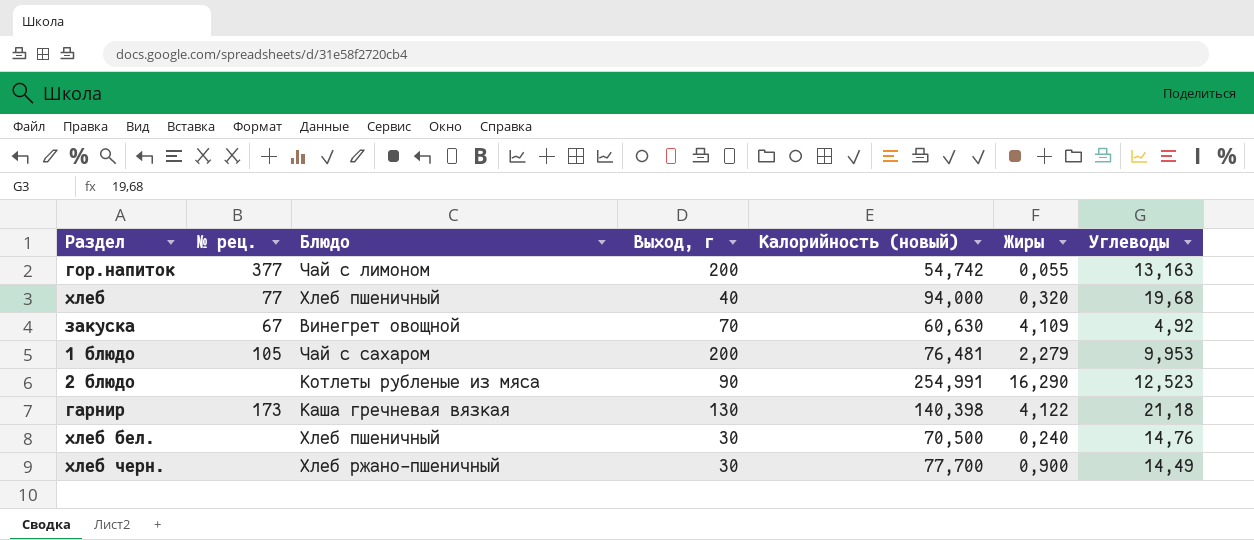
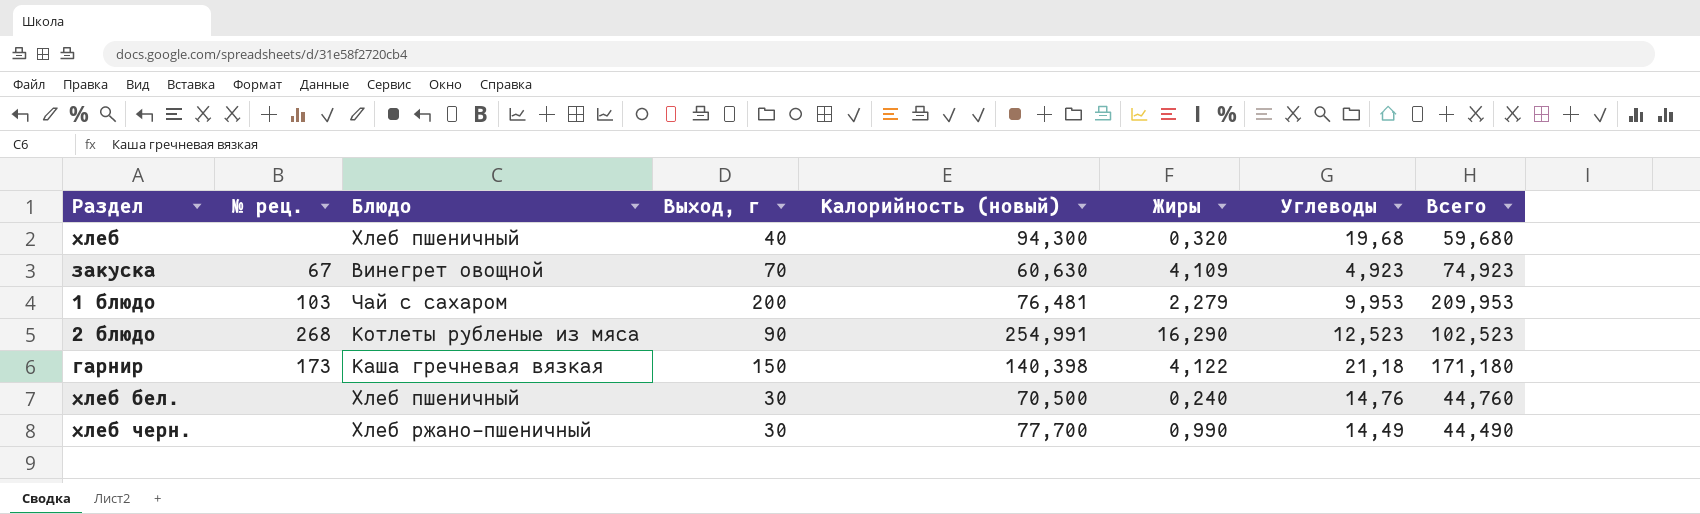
column Всего | formula: none -> [Выход, г] + [Углеводы]
row гор.напиток: 377 | Чай с лимоном | 200 | 54,742 | 0,055 | 13,163 -> none
хлеб | № рец.: 77 -> none
хлеб | Калорийность (новый): 94,000 -> 94,300
закуска | Углеводы: 4,92 -> 4,923
1 блюдо | № рец.: 105 -> 103
2 блюдо | № рец.: none -> 268
гарнир | Выход, г: 130 -> 150
хлеб черн. | Жиры: 0,900 -> 0,990

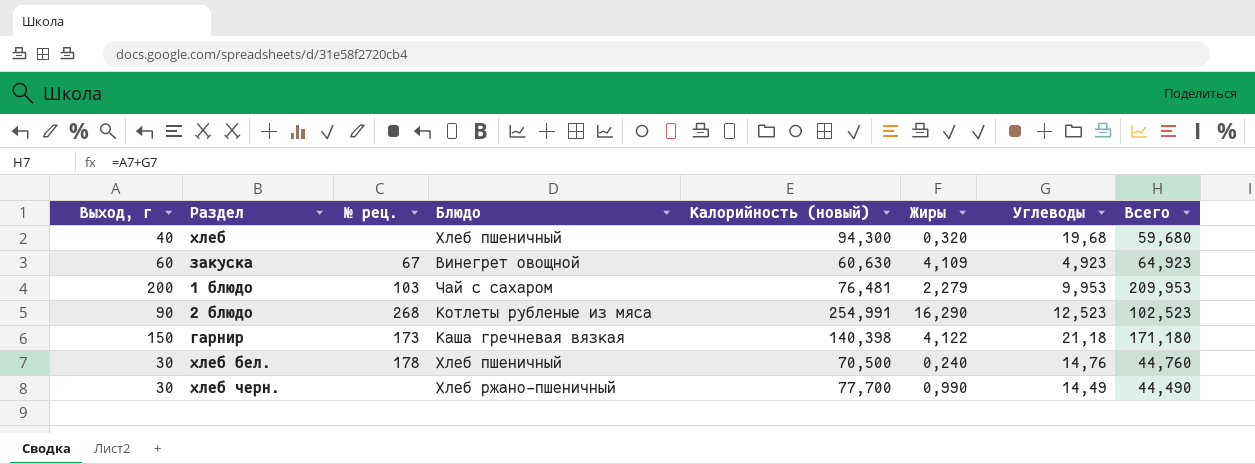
column Выход, г | position: 4 -> 1
закуска | Выход, г: 70 -> 60
закуска | Всего: 74,923 -> 64,923
хлеб бел. | № рец.: none -> 178

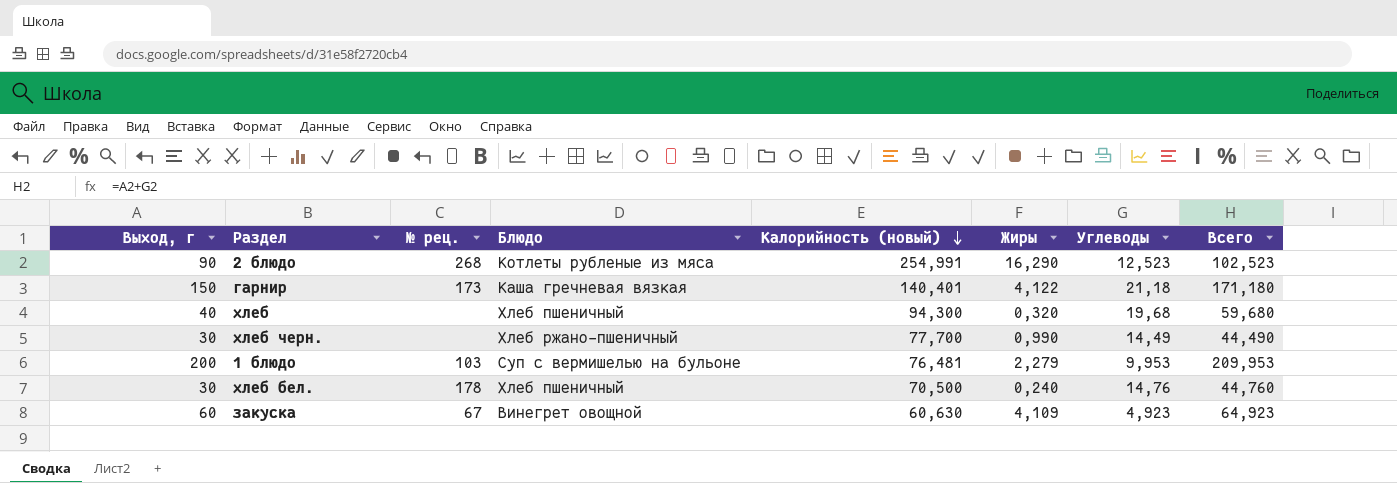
row order: none -> Калорийность (новый) descending
гарнир | Калорийность (новый): 140,398 -> 140,401
1 блюдо | Блюдо: Чай с сахаром -> Суп с вермишелью на бульоне

